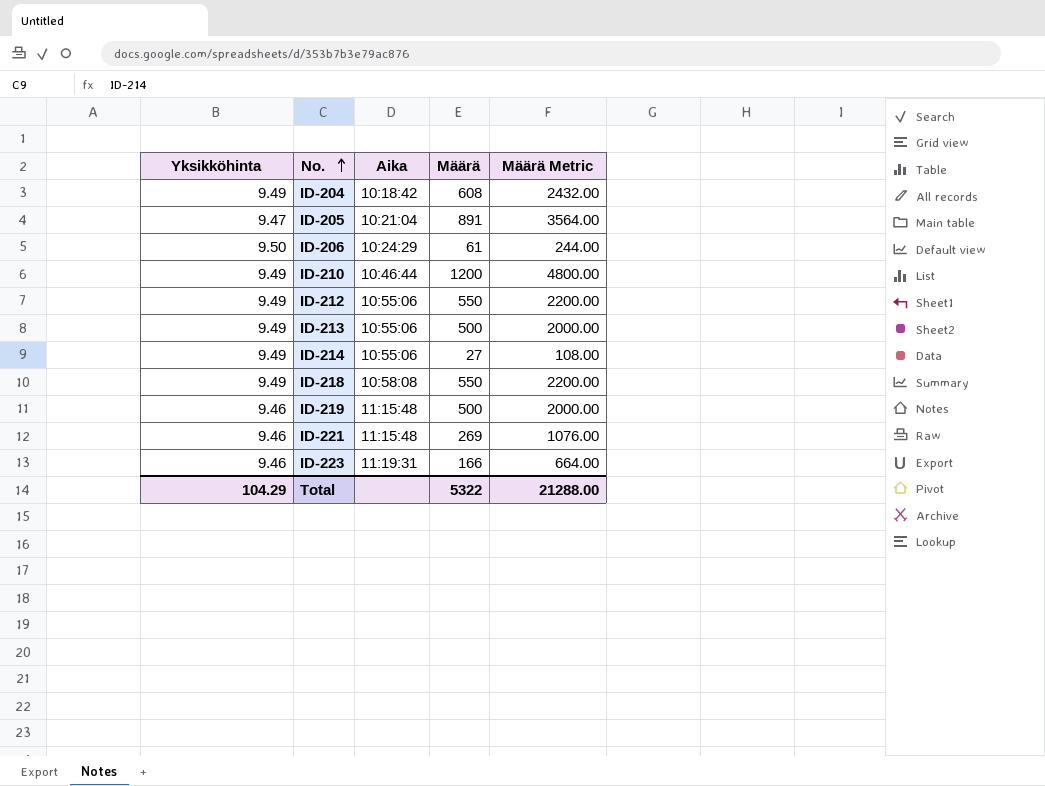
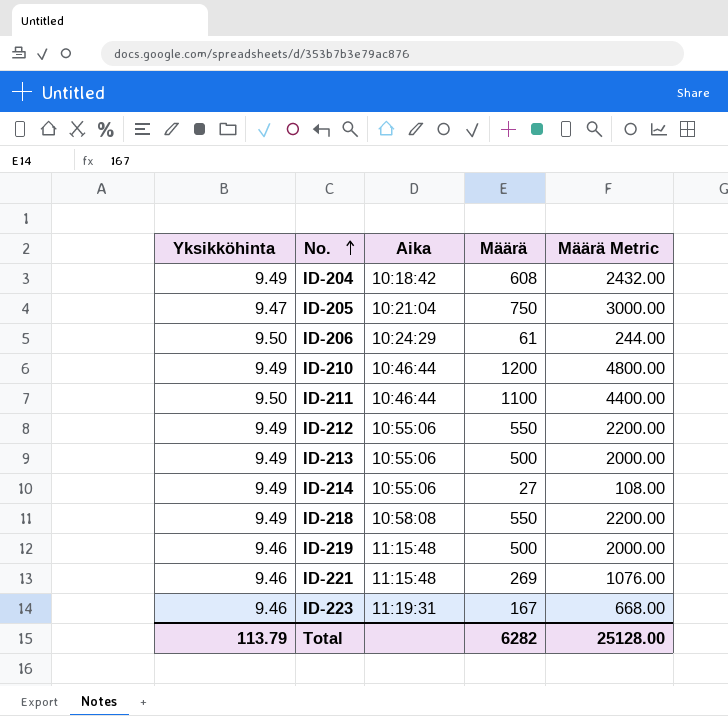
ID-205 | Määrä: 891 -> 750
ID-205 | Määrä Metric: 3564.00 -> 3000.00
row ID-211: none -> 9.50 | 10:46:44 | 1100 | 4400.00
ID-223 | Määrä: 166 -> 167
ID-223 | Määrä Metric: 664.00 -> 668.00
Total | Yksikköhinta: 104.29 -> 113.79
Total | Määrä: 5322 -> 6282
Total | Määrä Metric: 21288.00 -> 25128.00

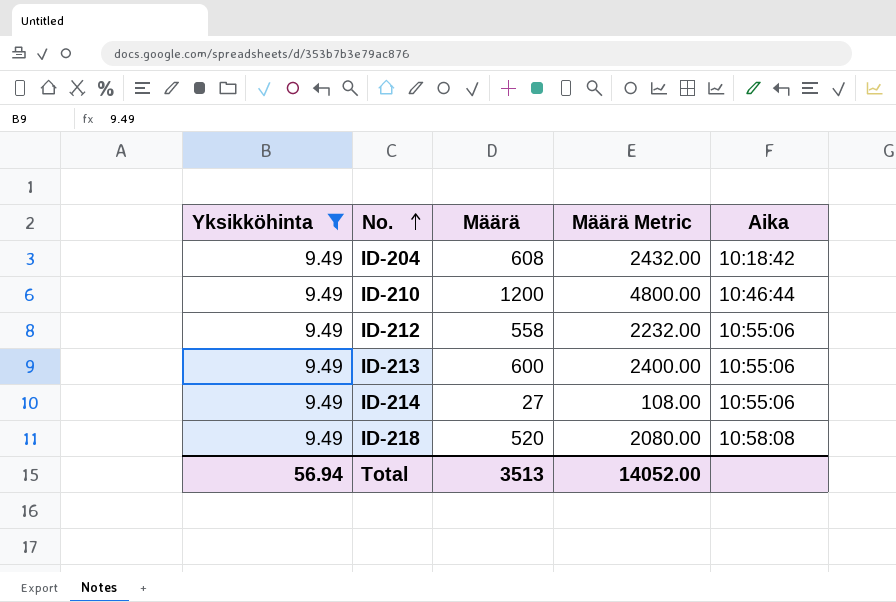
filter: none -> Yksikköhinta = 9.49
column Aika | position: 3 -> 5
ID-212 | Määrä: 550 -> 558
ID-212 | Määrä Metric: 2200.00 -> 2232.00
ID-213 | Määrä: 500 -> 600
ID-213 | Määrä Metric: 2000.00 -> 2400.00
ID-218 | Määrä: 550 -> 520
ID-218 | Määrä Metric: 2200.00 -> 2080.00
Total | Yksikköhinta: 113.79 -> 56.94
Total | Määrä: 6282 -> 3513
Total | Määrä Metric: 25128.00 -> 14052.00

